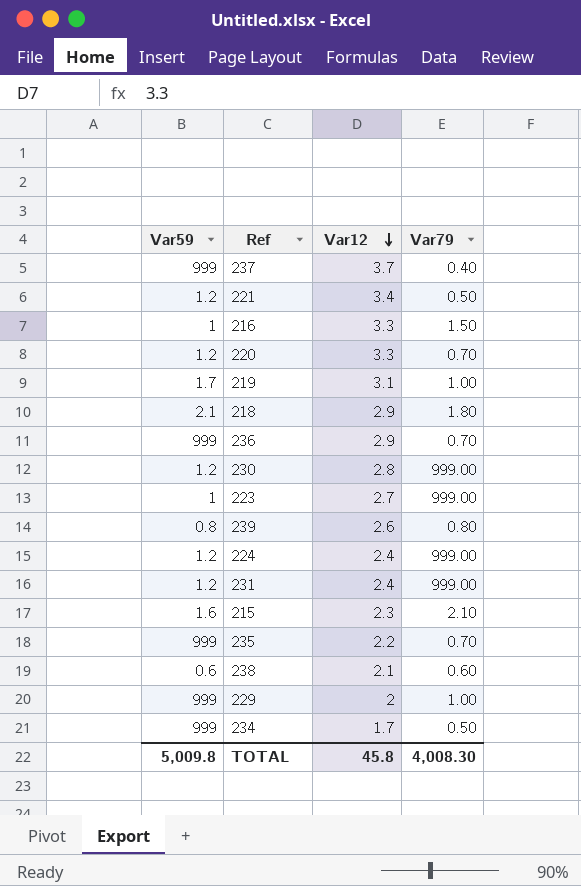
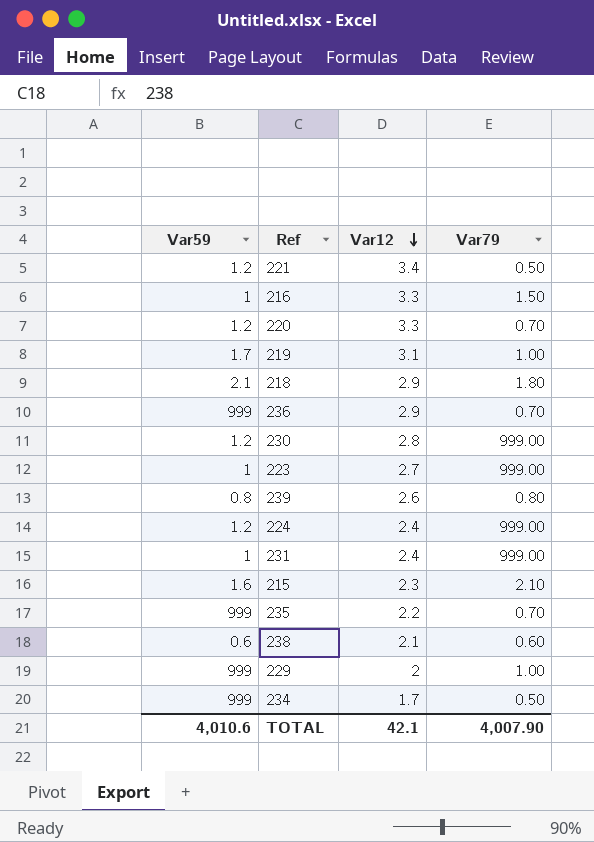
row 237: 999 | 3.7 | 0.40 -> none
231 | Var59: 1.2 -> 1
TOTAL | Var59: 5,009.8 -> 4,010.6
TOTAL | Var12: 45.8 -> 42.1
TOTAL | Var79: 4,008.30 -> 4,007.90

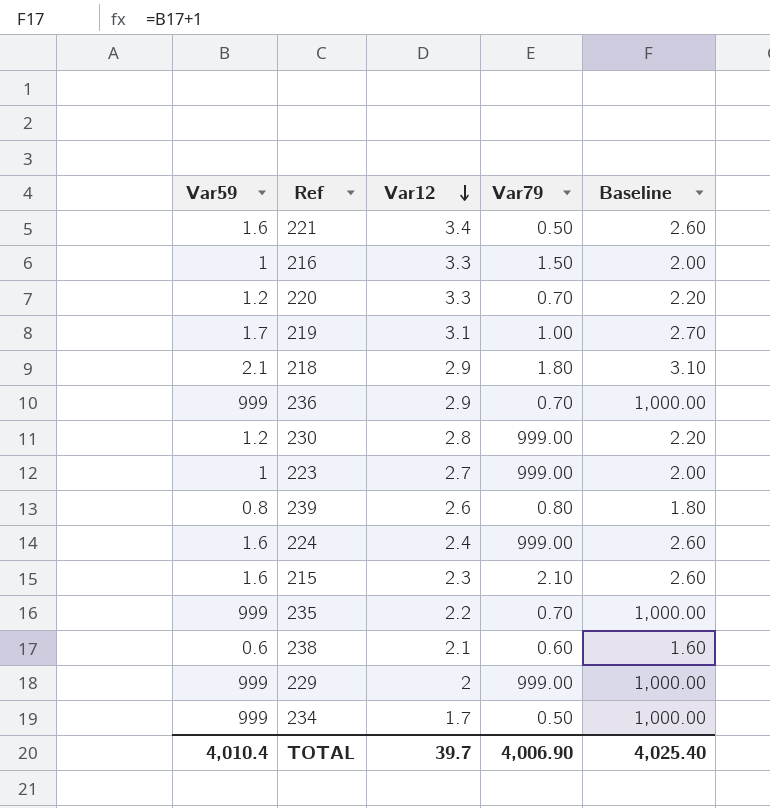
column Baseline | formula: none -> [Var59] + 1
row 231: 1 | 2.4 | 999.00 -> none
221 | Var59: 1.2 -> 1.6
224 | Var59: 1.2 -> 1.6
229 | Var79: 1.00 -> 999.00
TOTAL | Var59: 4,010.6 -> 4,010.4
TOTAL | Var12: 42.1 -> 39.7
TOTAL | Var79: 4,007.90 -> 4,006.90

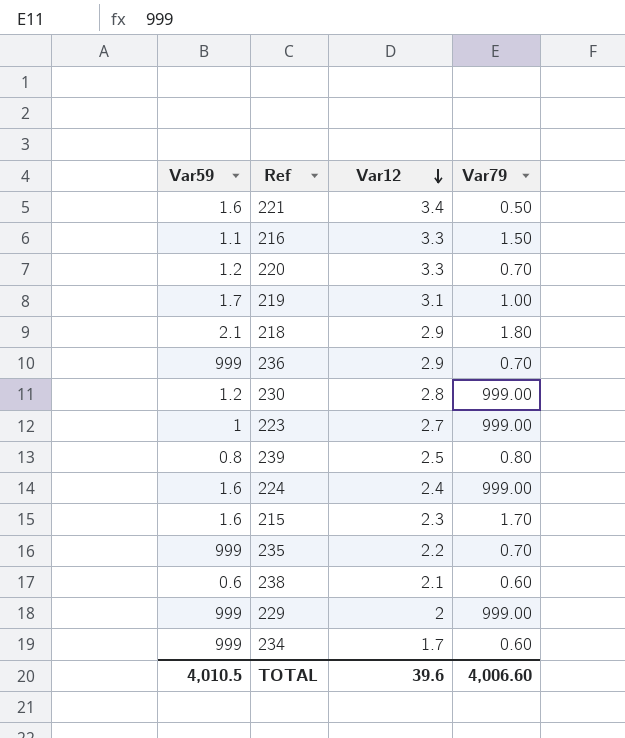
column Baseline | formula: [Var59] + 1 -> none
216 | Var59: 1 -> 1.1
239 | Var12: 2.6 -> 2.5
215 | Var79: 2.10 -> 1.70
234 | Var79: 0.50 -> 0.60
TOTAL | Var59: 4,010.4 -> 4,010.5
TOTAL | Var12: 39.7 -> 39.6
TOTAL | Var79: 4,006.90 -> 4,006.60

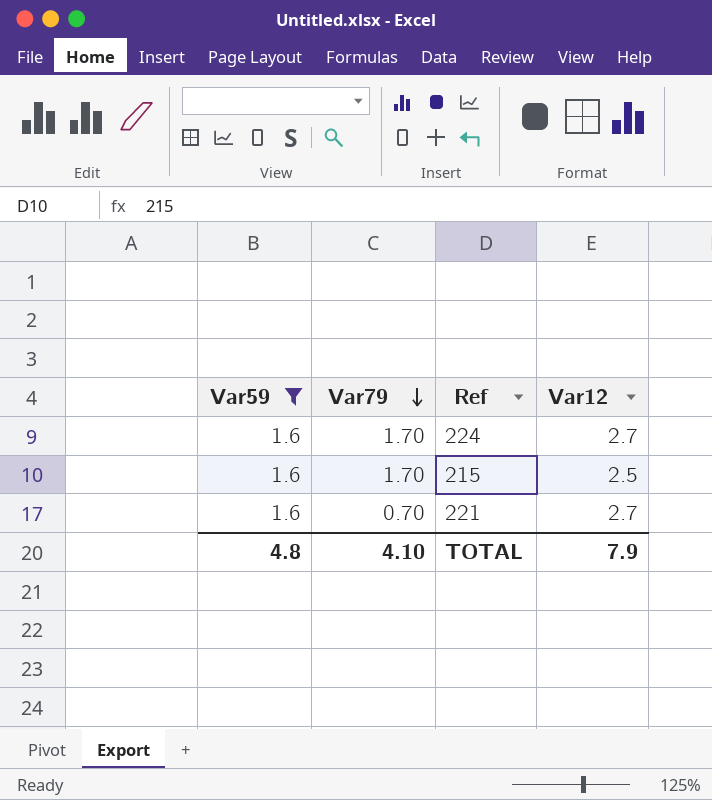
filter: none -> Var59 = 1.6
row order: Var12 descending -> Var79 descending
column Var79 | position: 4 -> 2
224 | Var79: 999.00 -> 1.70
224 | Var12: 2.4 -> 2.7
215 | Var12: 2.3 -> 2.5
221 | Var79: 0.50 -> 0.70
221 | Var12: 3.4 -> 2.7
TOTAL | Var59: 4,010.5 -> 4.8
TOTAL | Var79: 4,006.60 -> 4.10
TOTAL | Var12: 39.6 -> 7.9

